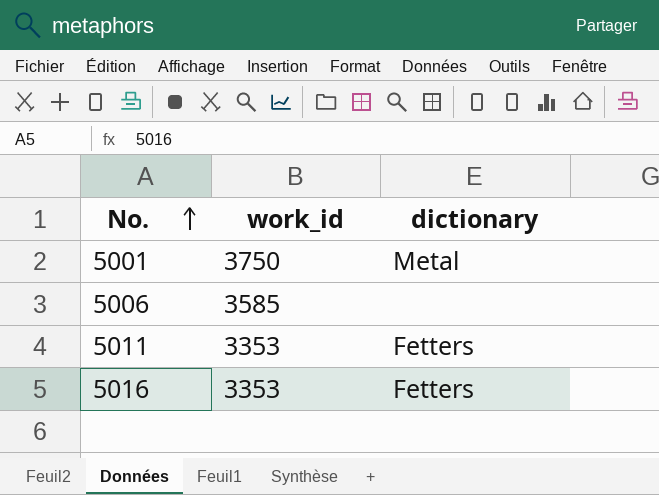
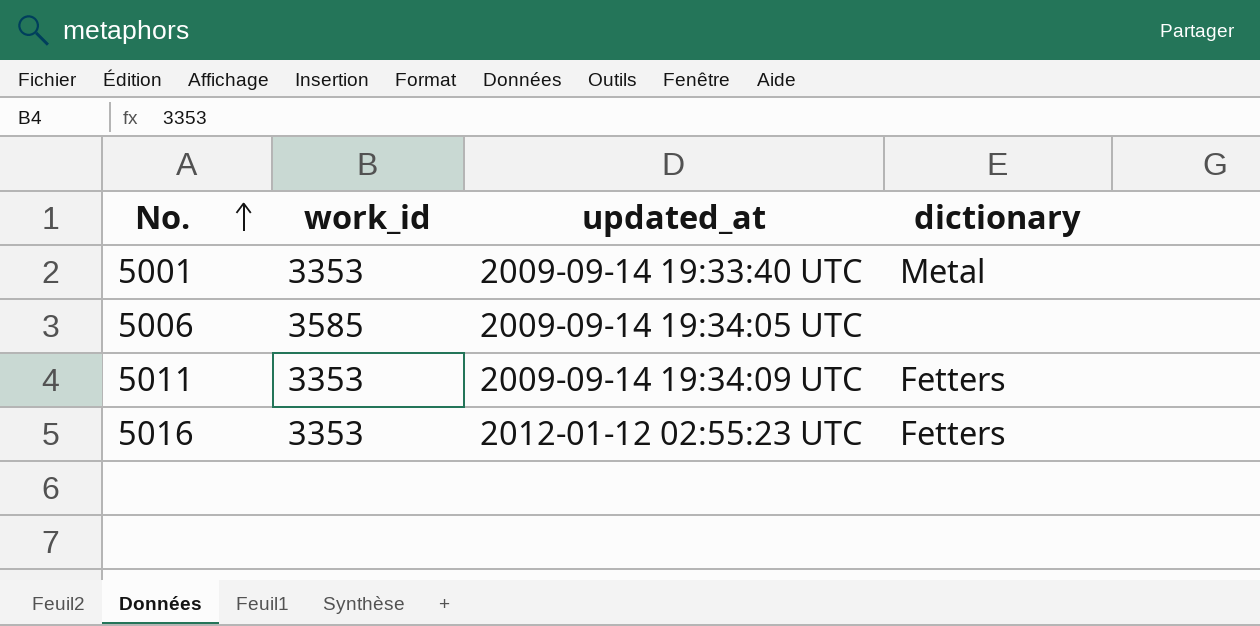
column updated_at | position: none -> 3
5001 | work_id: 3750 -> 3353

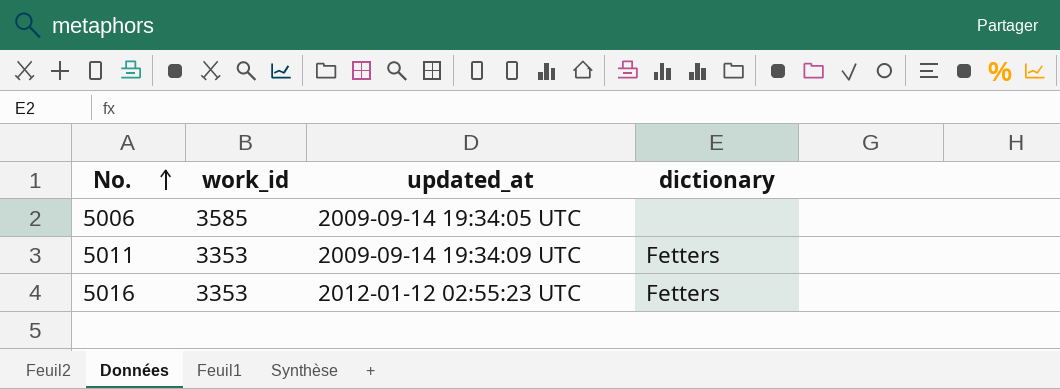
row 5001: 3353 | 2009-09-14 19:33:40 UTC | Metal -> none

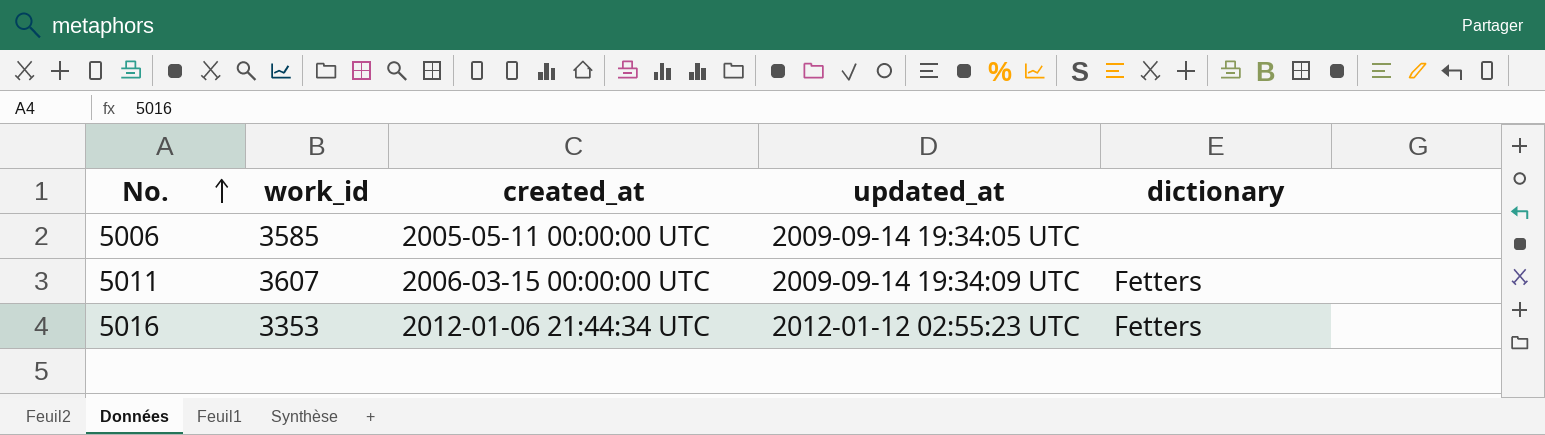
column created_at | position: none -> 3
5011 | work_id: 3353 -> 3607

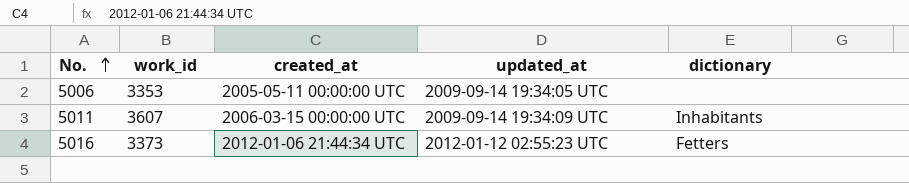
5006 | work_id: 3585 -> 3353
5011 | dictionary: Fetters -> Inhabitants
5016 | work_id: 3353 -> 3373

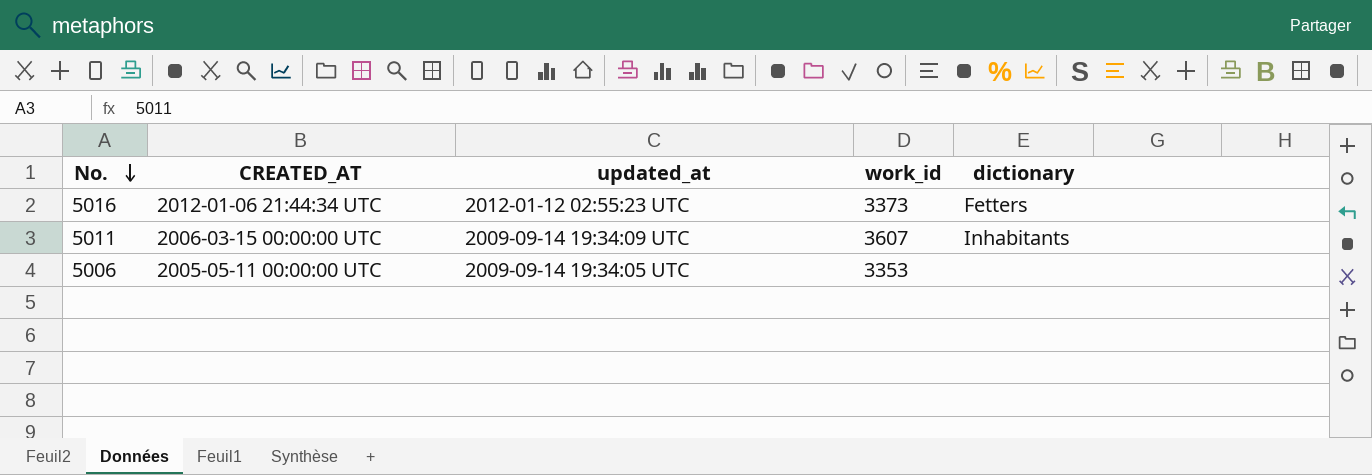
row order: No. ascending -> No. descending
column name: created_at -> CREATED_AT
column work_id | position: 2 -> 4

